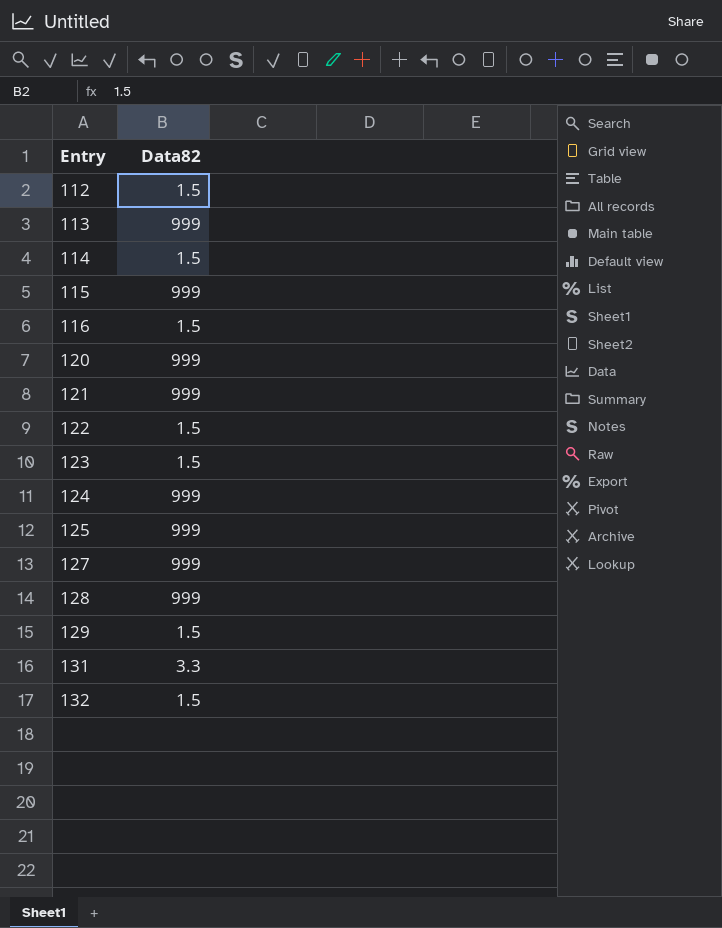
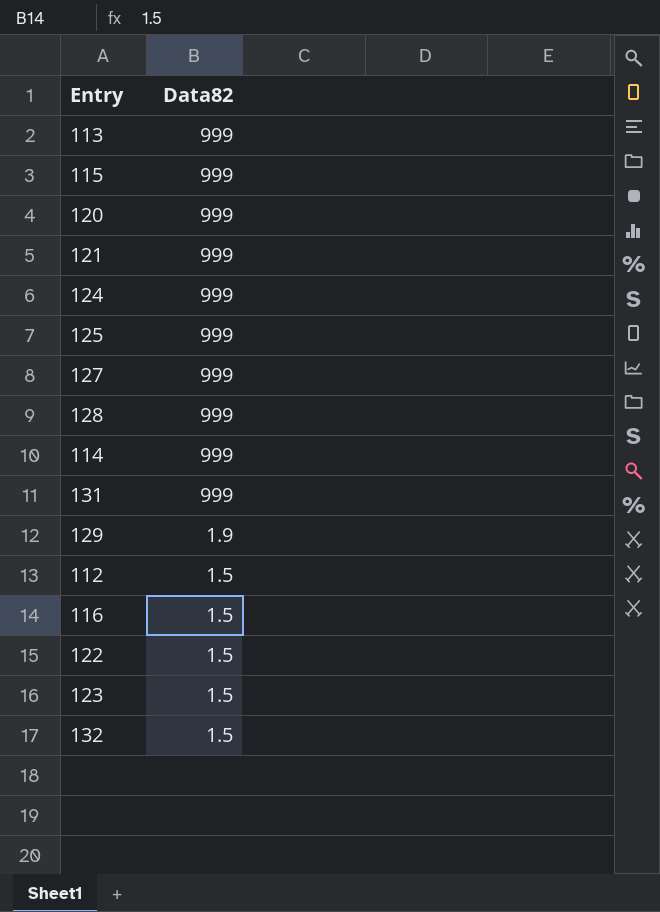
row order: Entry ascending -> Data82 descending
114 | Data82: 1.5 -> 999
131 | Data82: 3.3 -> 999
129 | Data82: 1.5 -> 1.9

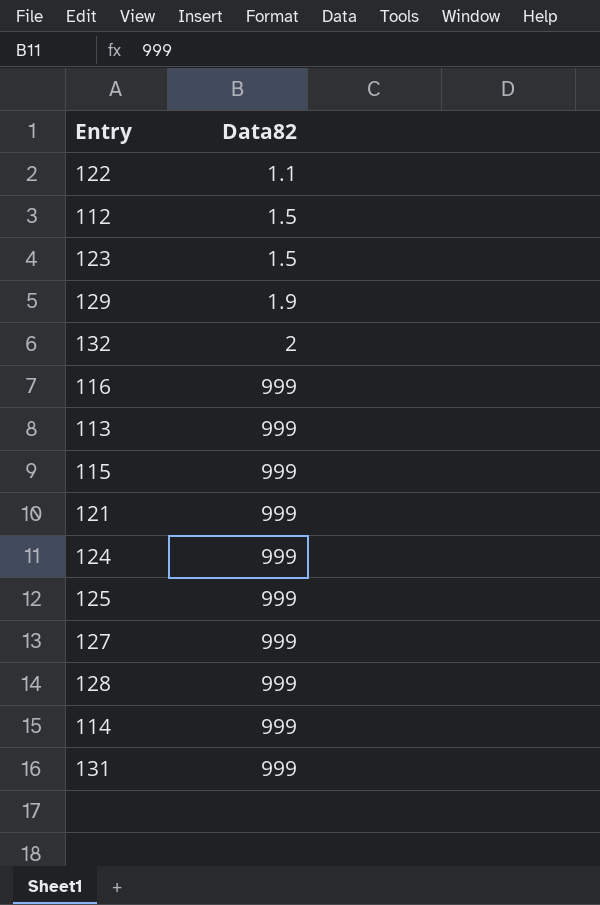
row order: Data82 descending -> Data82 ascending
row 120: 999 -> none
122 | Data82: 1.5 -> 1.1
132 | Data82: 1.5 -> 2
116 | Data82: 1.5 -> 999

